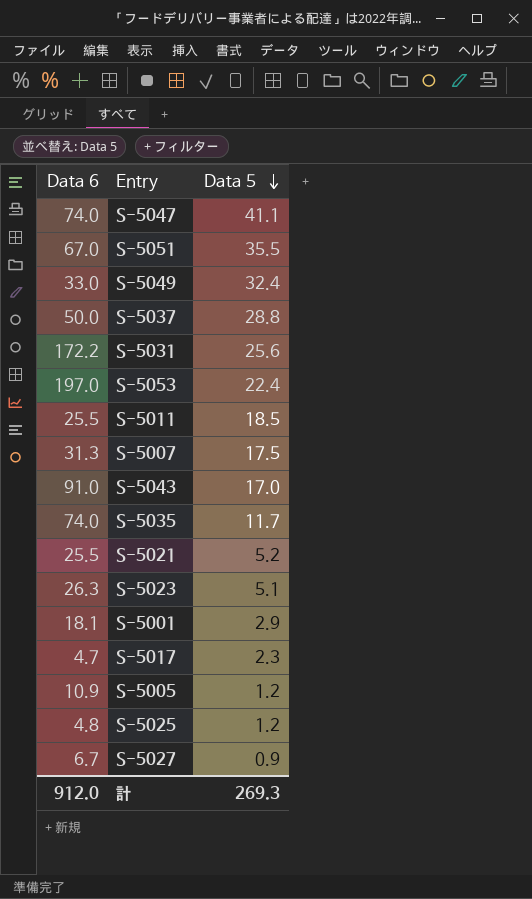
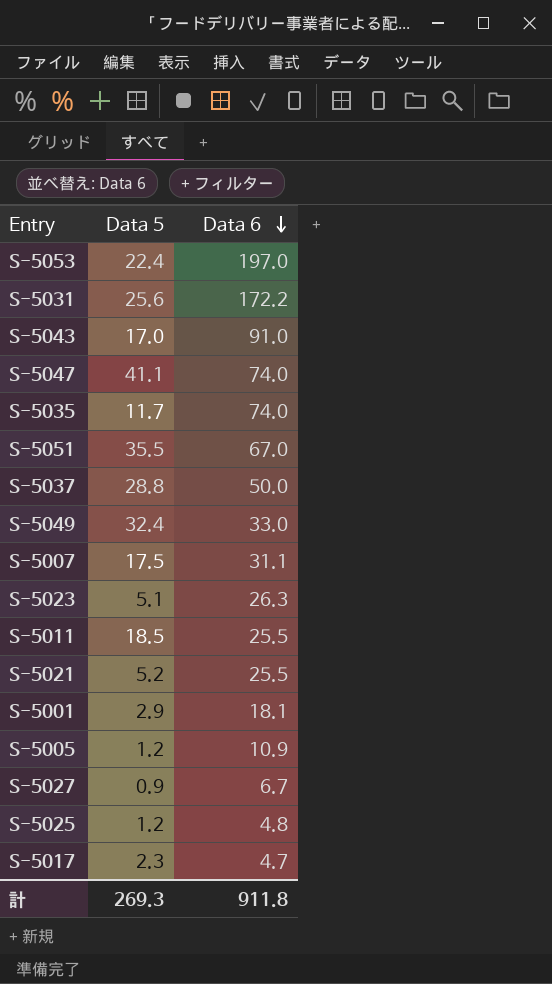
row order: Data 5 descending -> Data 6 descending
column Data 6 | position: 1 -> 3
S-5007 | Data 6: 31.3 -> 31.1
計 | Data 6: 912.0 -> 911.8

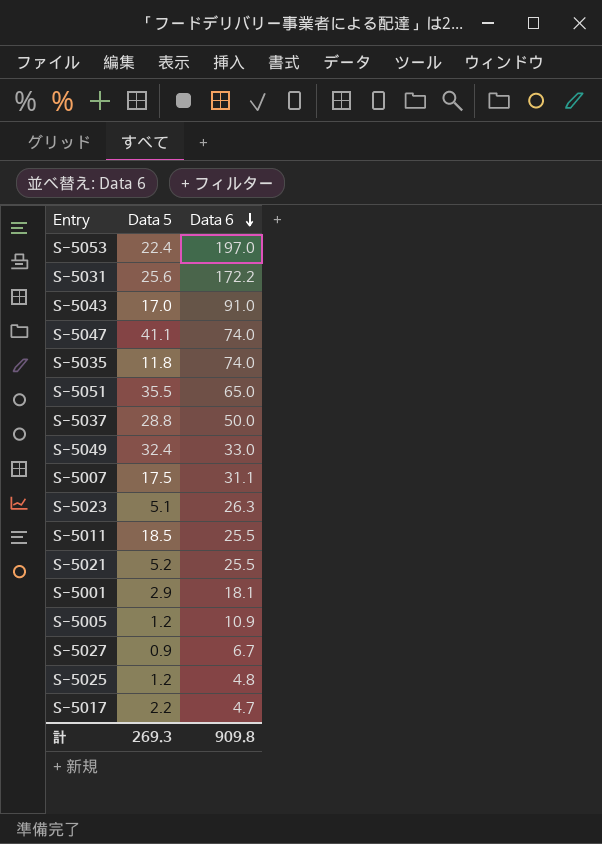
S-5035 | Data 5: 11.7 -> 11.8
S-5051 | Data 6: 67.0 -> 65.0
S-5017 | Data 5: 2.3 -> 2.2
計 | Data 6: 911.8 -> 909.8

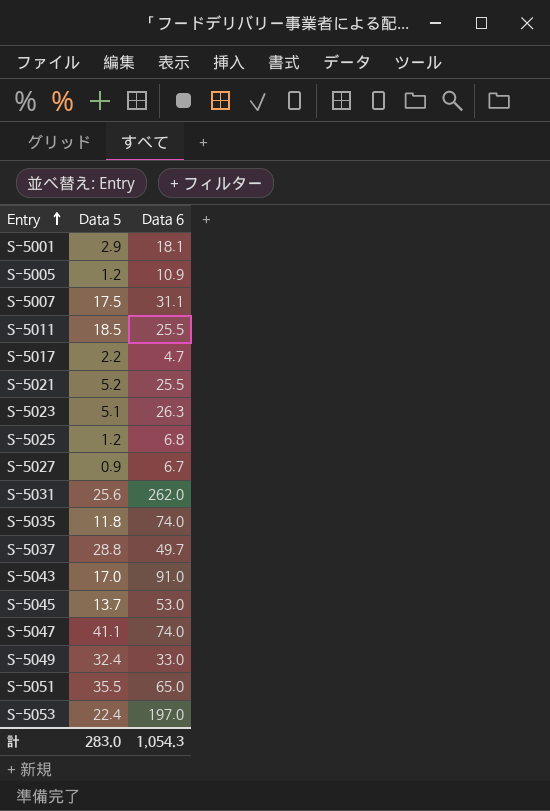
row order: Data 6 descending -> Entry ascending
S-5025 | Data 6: 4.8 -> 6.8
S-5031 | Data 6: 172.2 -> 262.0
S-5037 | Data 6: 50.0 -> 49.7
row S-5045: none -> 13.7 | 53.0
計 | Data 5: 269.3 -> 283.0
計 | Data 6: 909.8 -> 1,054.3

